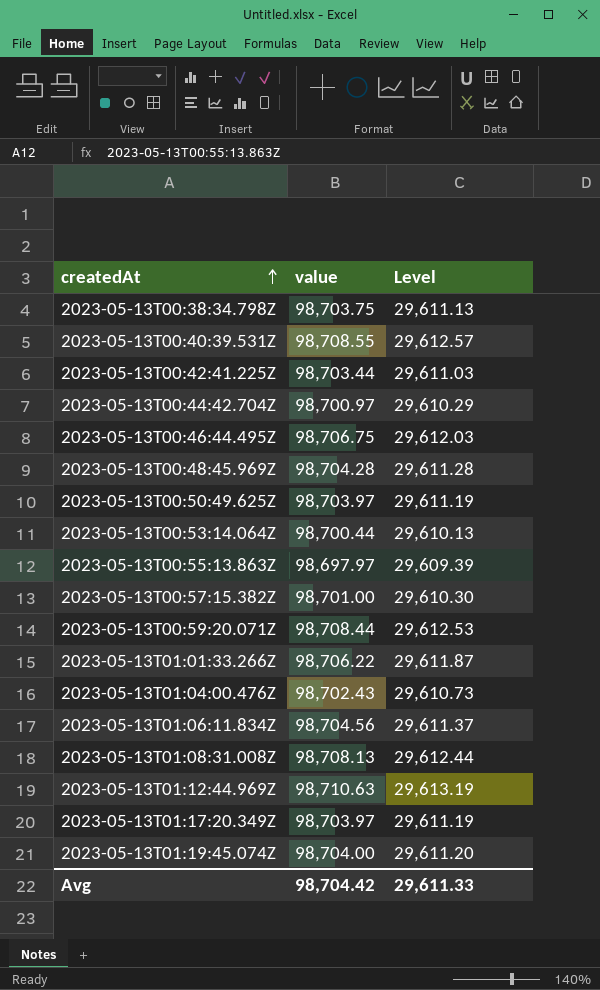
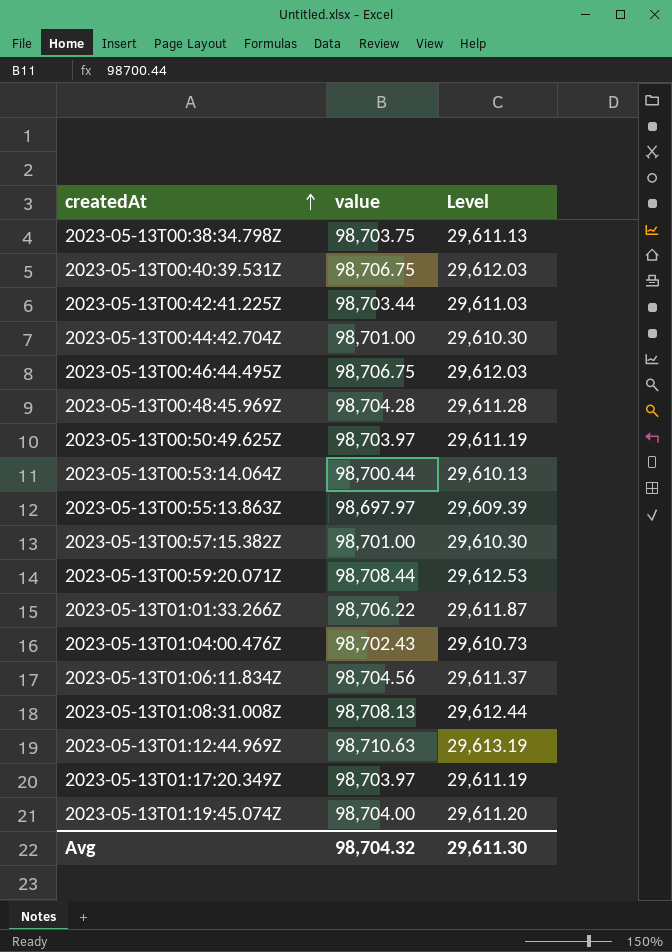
2023-05-13T00:40:39.531Z | value: 98,708.55 -> 98,706.75
2023-05-13T00:40:39.531Z | Level: 29,612.57 -> 29,612.03
2023-05-13T00:44:42.704Z | value: 98,700.97 -> 98,701.00
2023-05-13T00:44:42.704Z | Level: 29,610.29 -> 29,610.30
Avg | value: 98,704.42 -> 98,704.32
Avg | Level: 29,611.33 -> 29,611.30

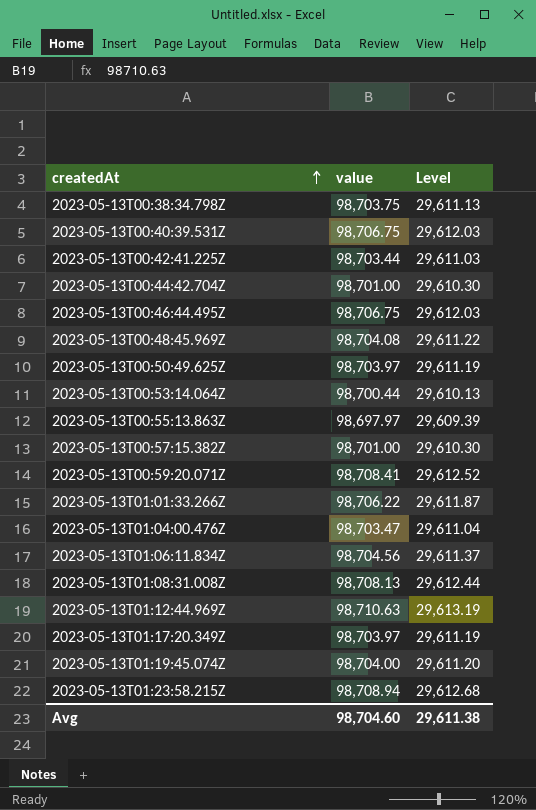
2023-05-13T00:48:45.969Z | value: 98,704.28 -> 98,704.08
2023-05-13T00:48:45.969Z | Level: 29,611.28 -> 29,611.22
2023-05-13T00:59:20.071Z | value: 98,708.44 -> 98,708.41
2023-05-13T00:59:20.071Z | Level: 29,612.53 -> 29,612.52
2023-05-13T01:04:00.476Z | value: 98,702.43 -> 98,703.47
2023-05-13T01:04:00.476Z | Level: 29,610.73 -> 29,611.04
row 2023-05-13T01:23:58.215Z: none -> 98,708.94 | 29,612.68
Avg | value: 98,704.32 -> 98,704.60
Avg | Level: 29,611.30 -> 29,611.38

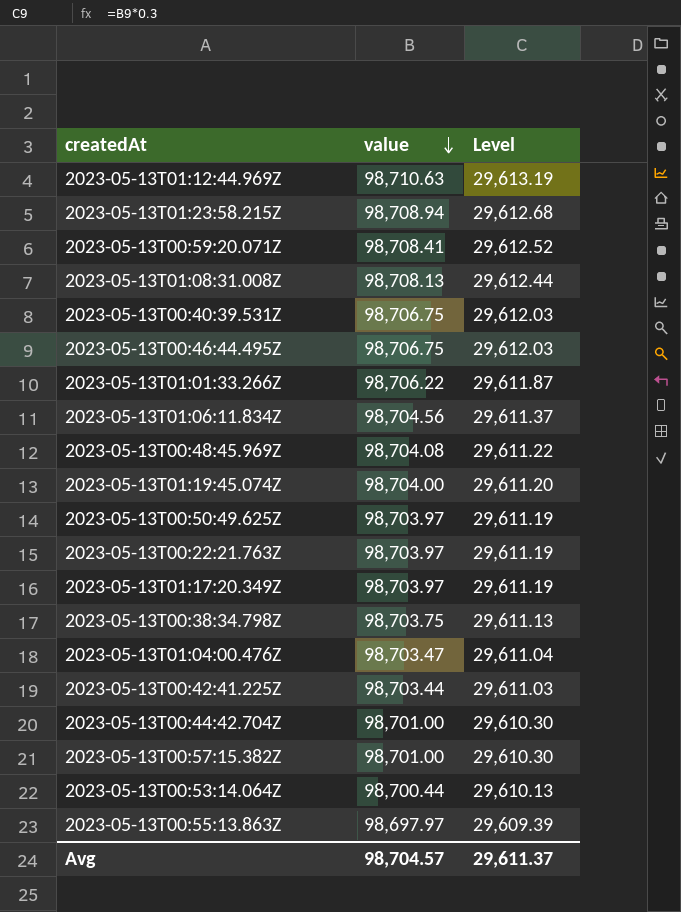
row order: createdAt ascending -> value descending
row 2023-05-13T00:22:21.763Z: none -> 98,703.97 | 29,611.19
Avg | value: 98,704.60 -> 98,704.57
Avg | Level: 29,611.38 -> 29,611.37

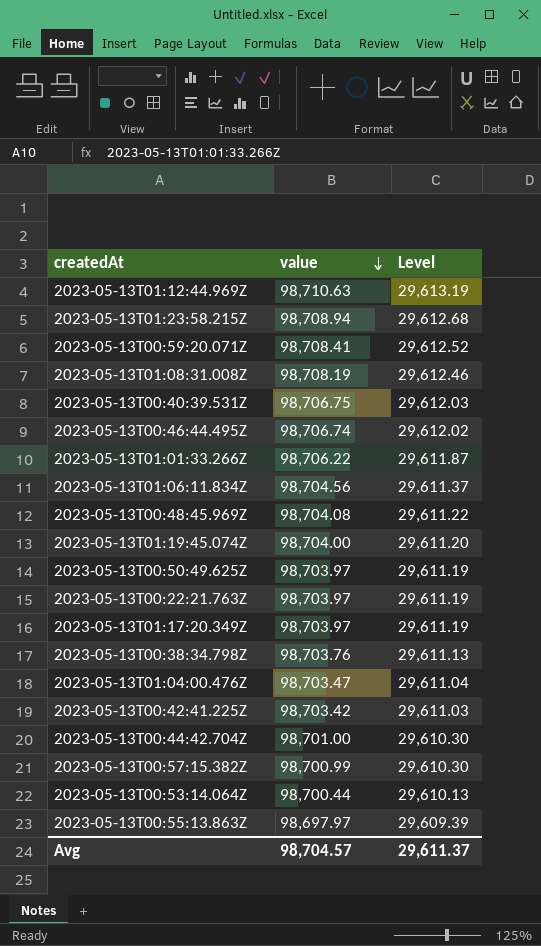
2023-05-13T01:08:31.008Z | value: 98,708.13 -> 98,708.19
2023-05-13T01:08:31.008Z | Level: 29,612.44 -> 29,612.46
2023-05-13T00:46:44.495Z | value: 98,706.75 -> 98,706.74
2023-05-13T00:46:44.495Z | Level: 29,612.03 -> 29,612.02
2023-05-13T00:38:34.798Z | value: 98,703.75 -> 98,703.76
2023-05-13T00:42:41.225Z | value: 98,703.44 -> 98,703.42
2023-05-13T00:57:15.382Z | value: 98,701.00 -> 98,700.99

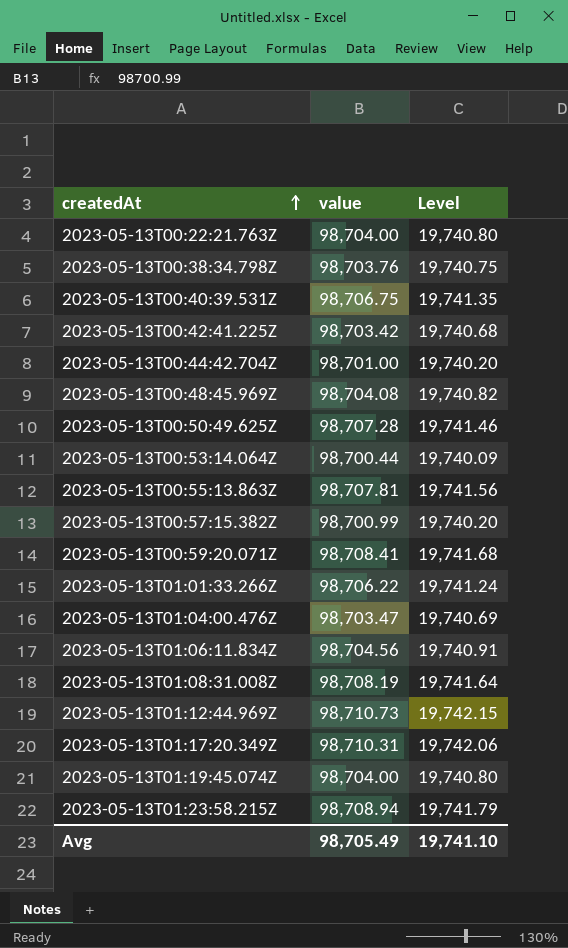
row order: value descending -> createdAt ascending
column Level | formula: [value] * 0.3 -> [value] * 0.2
row 2023-05-13T00:46:44.495Z: 98,706.74 | 29,612.02 -> none
2023-05-13T00:22:21.763Z | value: 98,703.97 -> 98,704.00
2023-05-13T00:50:49.625Z | value: 98,703.97 -> 98,707.28
2023-05-13T00:55:13.863Z | value: 98,697.97 -> 98,707.81
2023-05-13T01:12:44.969Z | value: 98,710.63 -> 98,710.73
2023-05-13T01:17:20.349Z | value: 98,703.97 -> 98,710.31
Avg | value: 98,704.57 -> 98,705.49
Avg | Level: 29,611.37 -> 19,741.10

